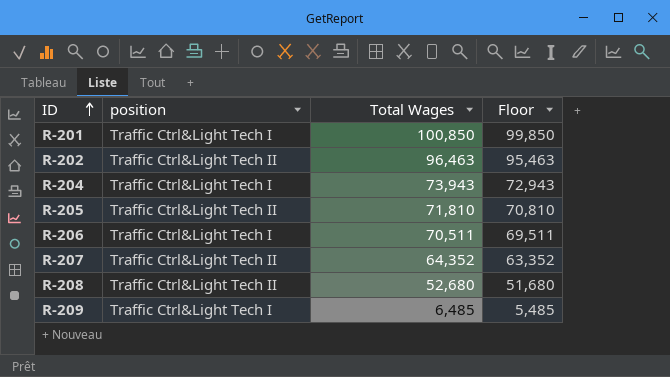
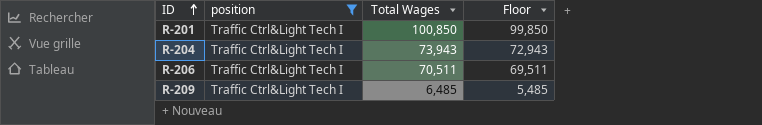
filter: none -> position = Traffic Ctrl&Light Tech I

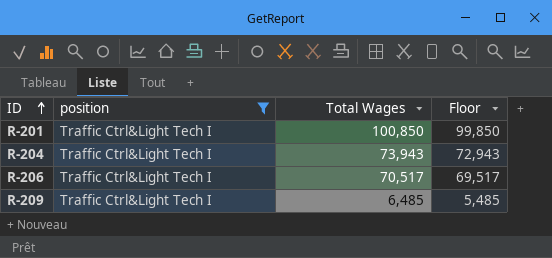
R-206 | Total Wages: 70,511 -> 70,517
R-206 | Floor: 69,511 -> 69,517

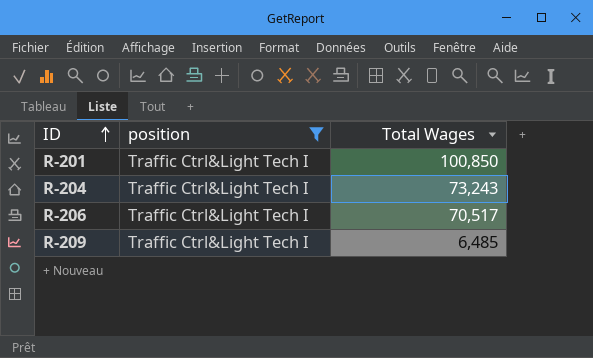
column Floor | formula: [Total Wages] - 1000 -> none
R-204 | Total Wages: 73,943 -> 73,243

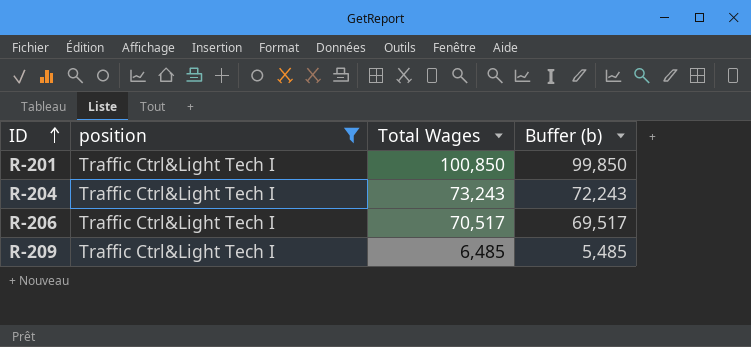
column Buffer (b) | formula: none -> [Total Wages] - 1000

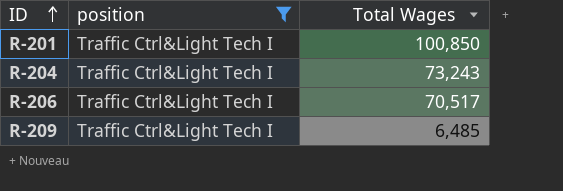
column Buffer (b) | formula: [Total Wages] - 1000 -> none

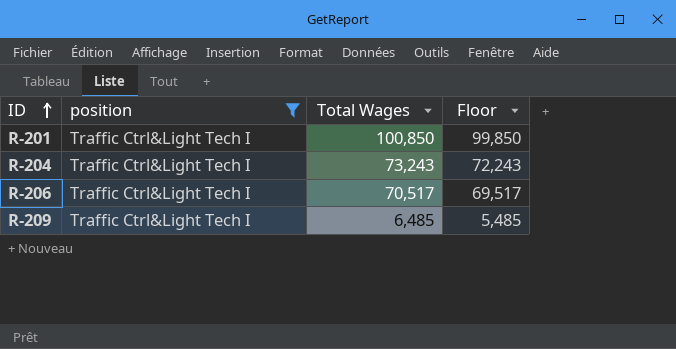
column Floor | formula: none -> [Total Wages] - 1000

